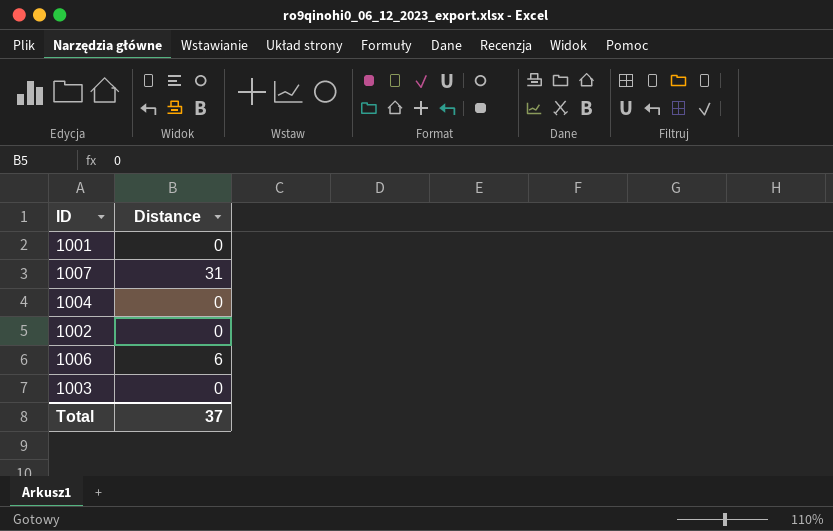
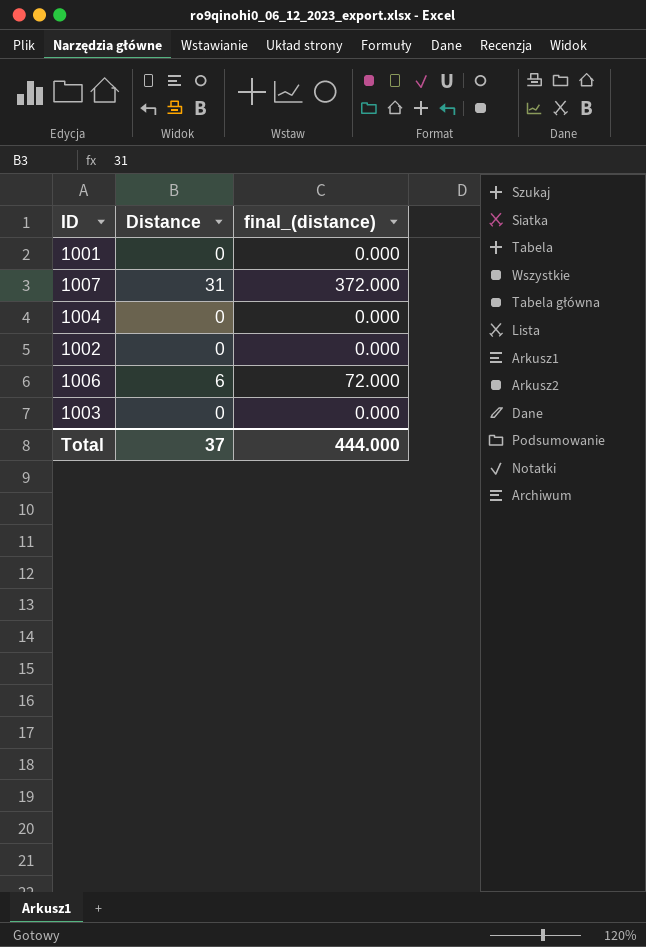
column final_(distance) | formula: none -> [Distance] * 12

